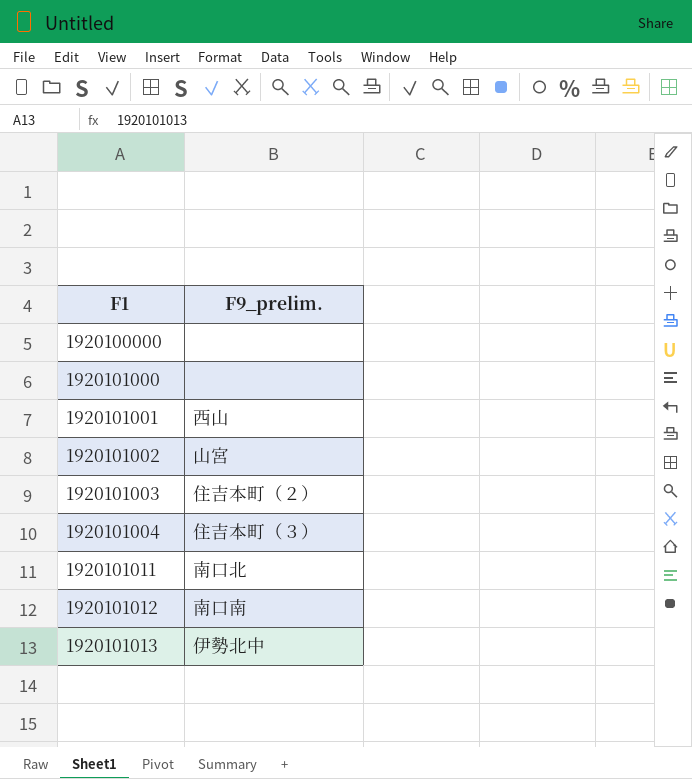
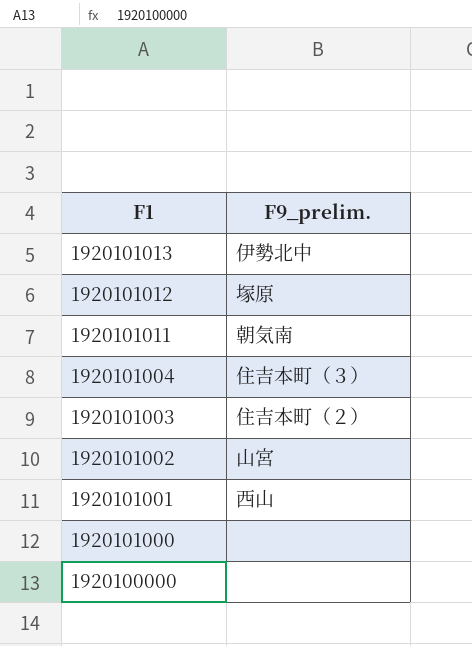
row order: F1 ascending -> F1 descending
1920101012 | F9_prelim.: 南口南 -> 塚原
1920101011 | F9_prelim.: 南口北 -> 朝気南

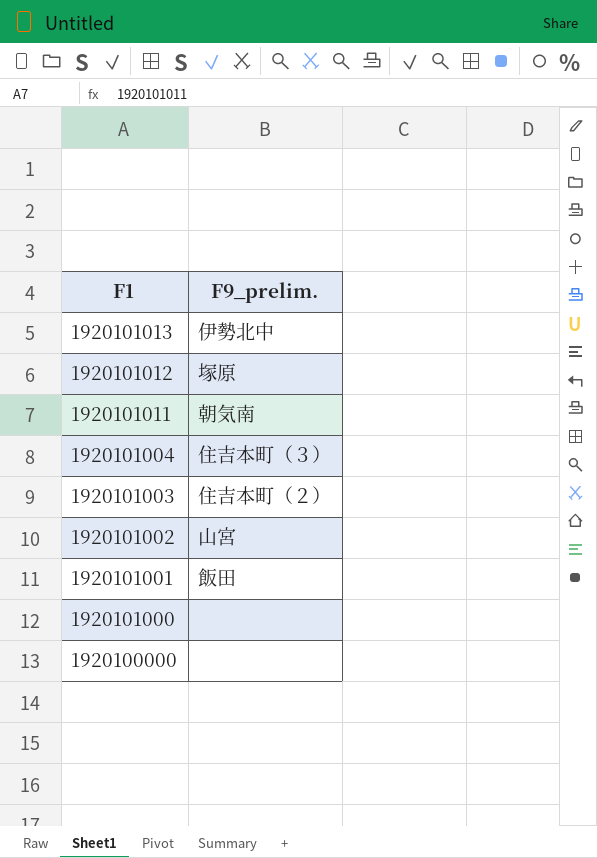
1920101001 | F9_prelim.: 西山 -> 飯田

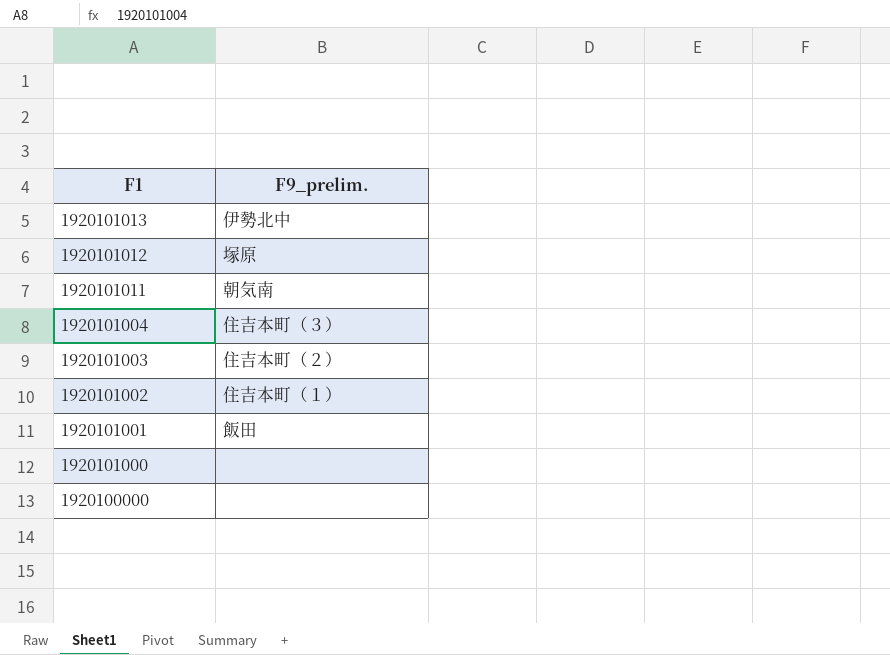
1920101002 | F9_prelim.: 山宮 -> 住吉本町（１）

